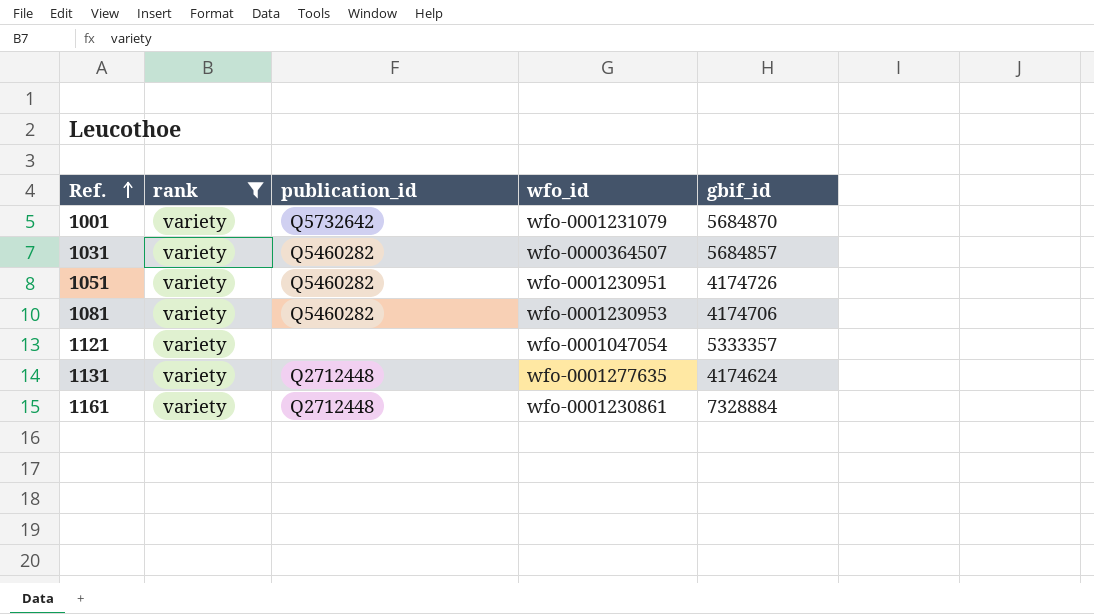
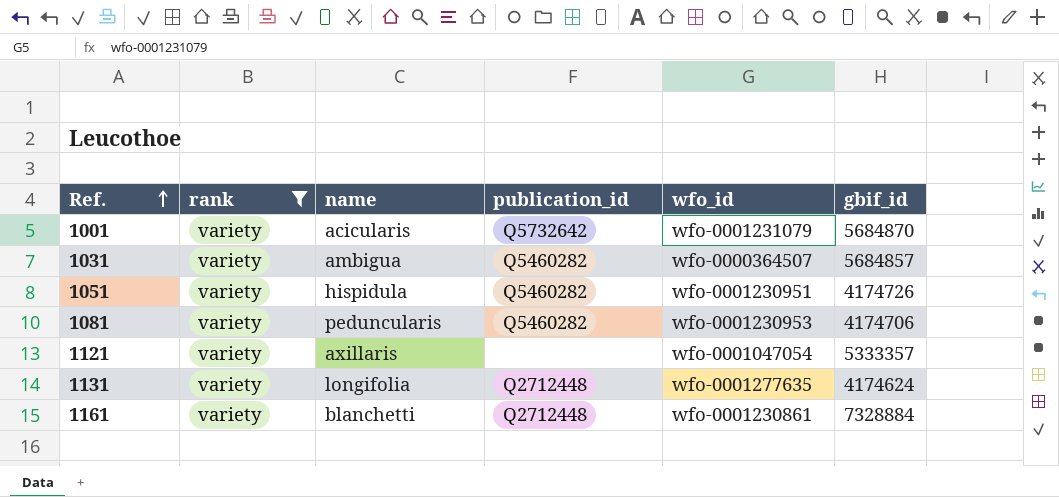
column name | position: none -> 3

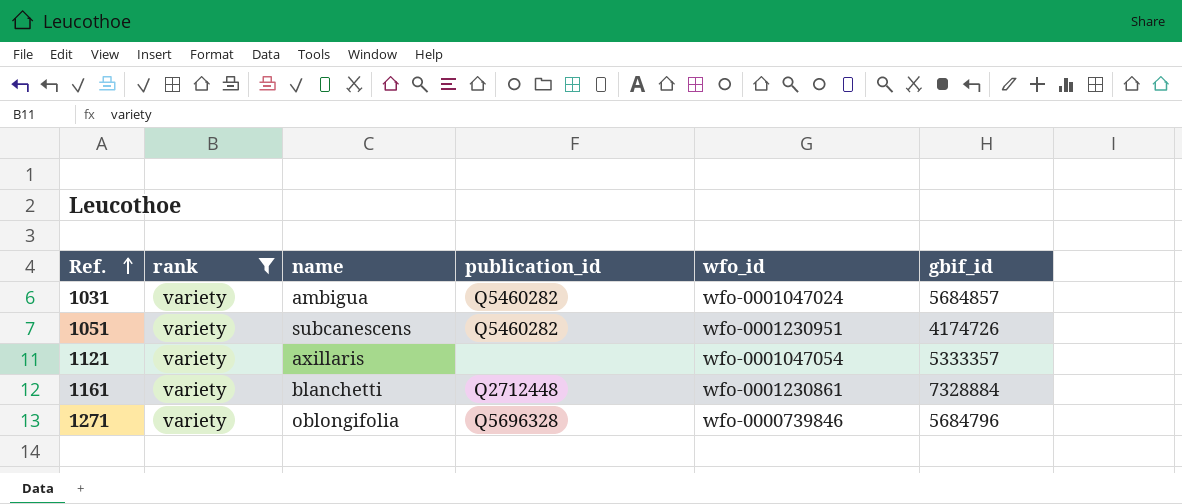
row 1001: variety | acicularis | Q5732642 | wfo-0001231079 | 5684870 -> none
row 1081: variety | peduncularis | Q5460282 | wfo-0001230953 | 4174706 -> none
row 1131: variety | longifolia | Q2712448 | wfo-0001277635 | 4174624 -> none
1031 | wfo_id: wfo-0000364507 -> wfo-0001047024
1051 | name: hispidula -> subcanescens
row 1271: none -> variety | oblongifolia | Q5696328 | wfo-0000739846 | 5684796

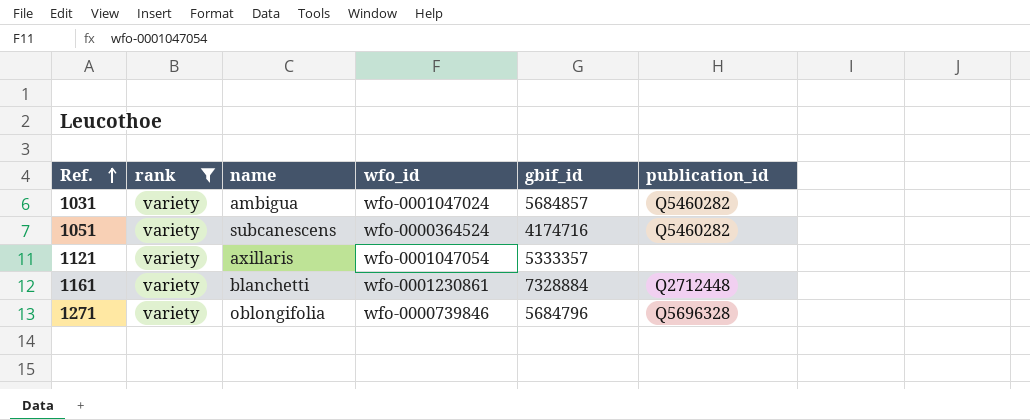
column publication_id | position: 4 -> 6
1051 | wfo_id: wfo-0001230951 -> wfo-0000364524
1051 | gbif_id: 4174726 -> 4174716

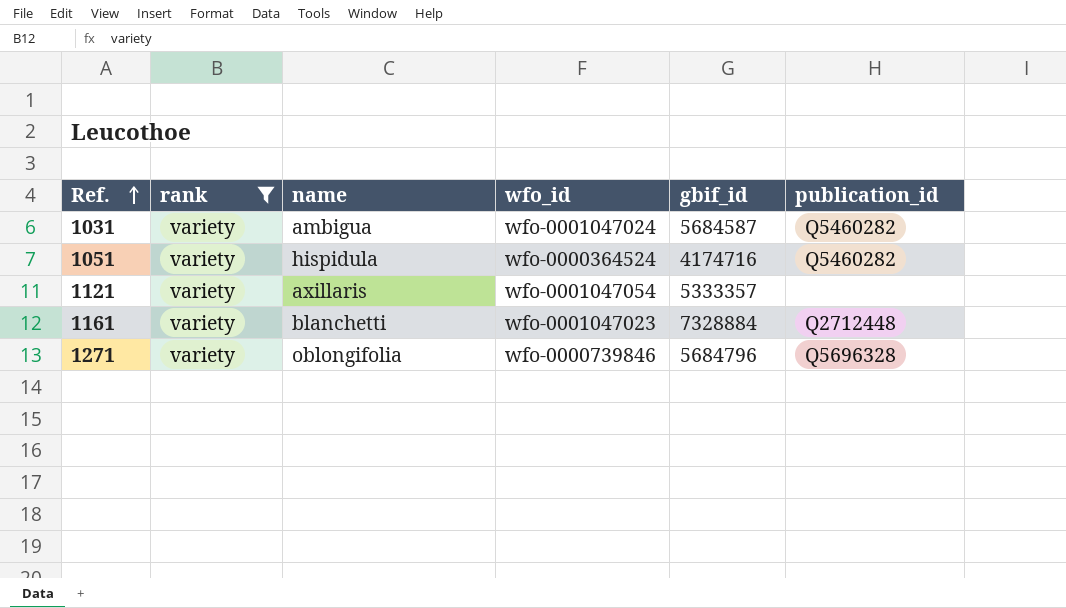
1031 | gbif_id: 5684857 -> 5684587
1051 | name: subcanescens -> hispidula
1161 | wfo_id: wfo-0001230861 -> wfo-0001047023

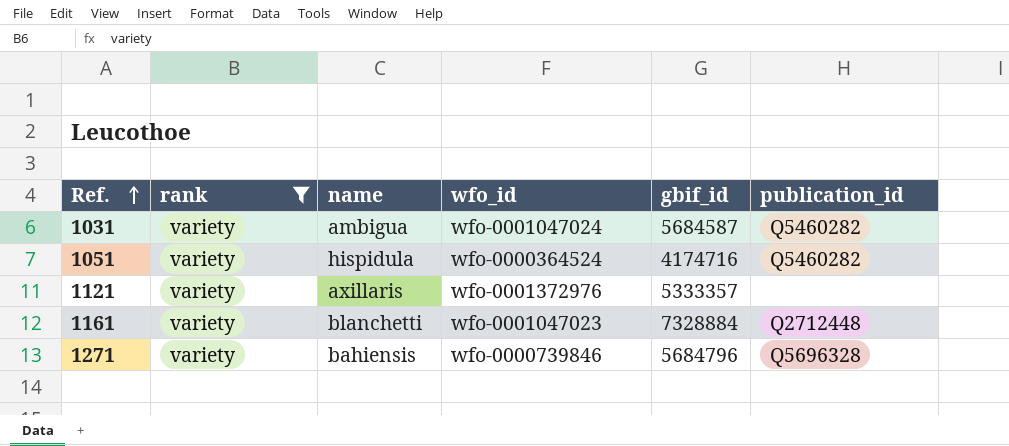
1121 | wfo_id: wfo-0001047054 -> wfo-0001372976
1271 | name: oblongifolia -> bahiensis

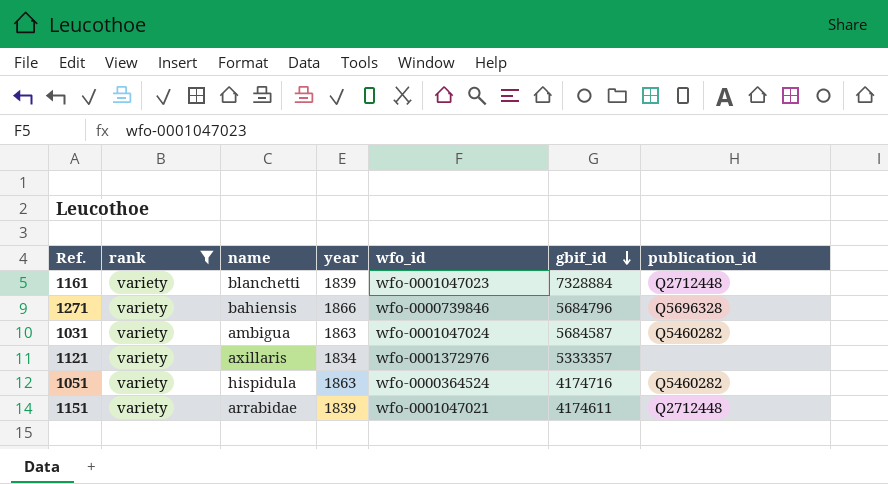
row order: Ref. ascending -> gbif_id descending
column year | position: none -> 4
row 1151: none -> variety | arrabidae | 1839 | wfo-0001047021 | 4174611 | Q2712448

